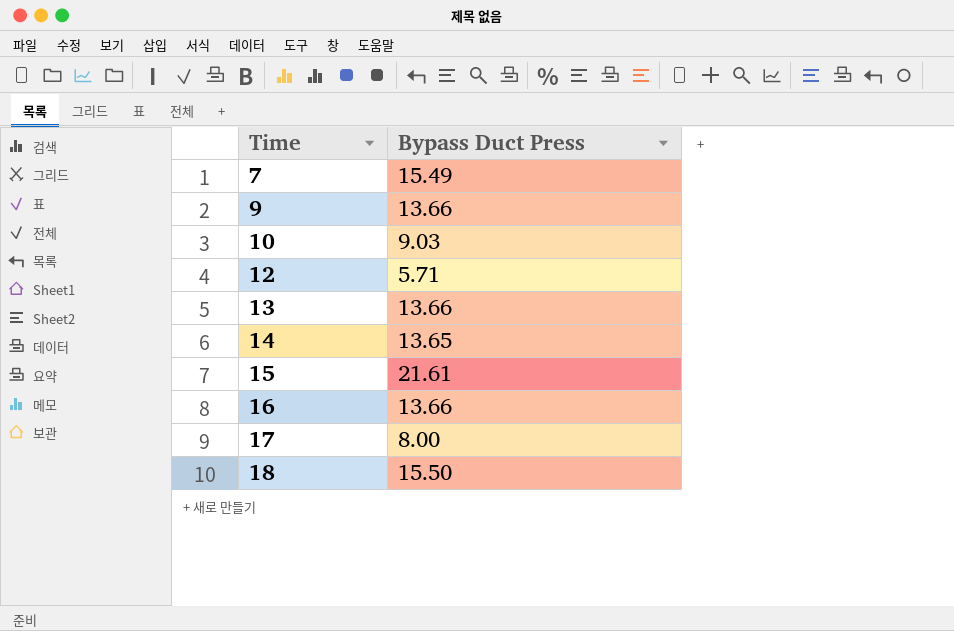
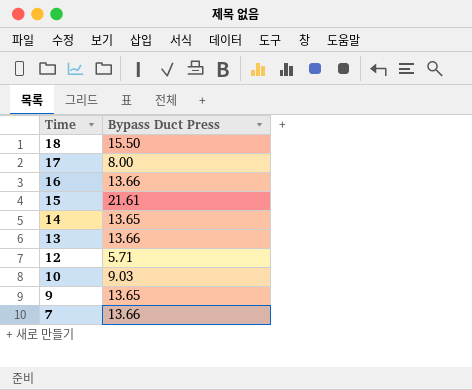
row order: Time ascending -> Time descending
9 | Bypass Duct Press: 13.66 -> 13.65
7 | Bypass Duct Press: 15.49 -> 13.66

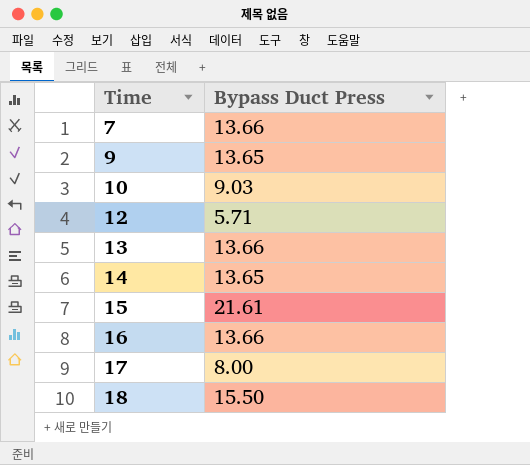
row order: Time descending -> Time ascending

